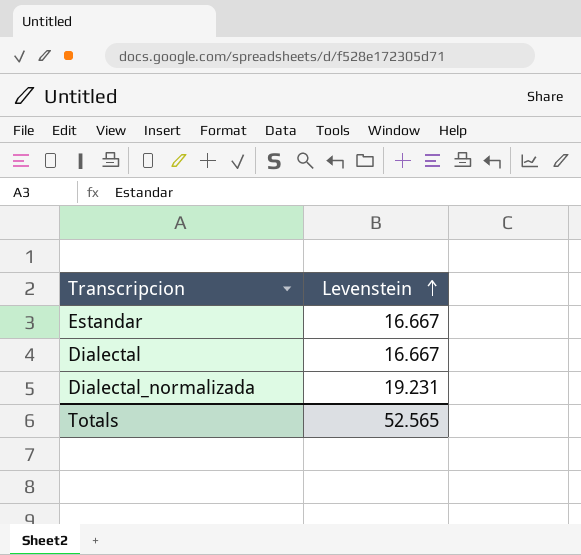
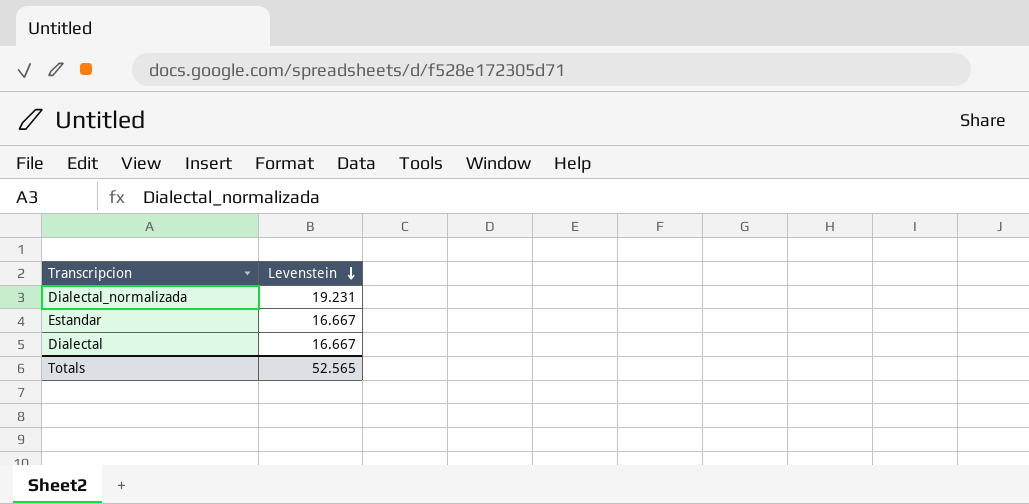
row order: Levenstein ascending -> Levenstein descending

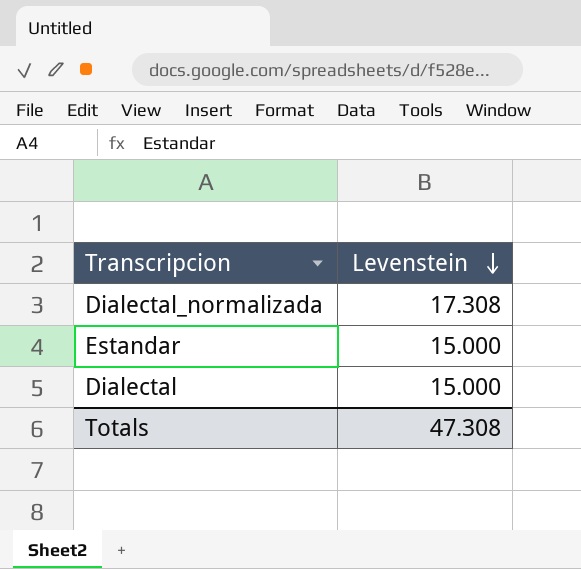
Dialectal_normalizada | Levenstein: 19.231 -> 17.308
Estandar | Levenstein: 16.667 -> 15.000
Dialectal | Levenstein: 16.667 -> 15.000
Totals | Levenstein: 52.565 -> 47.308

